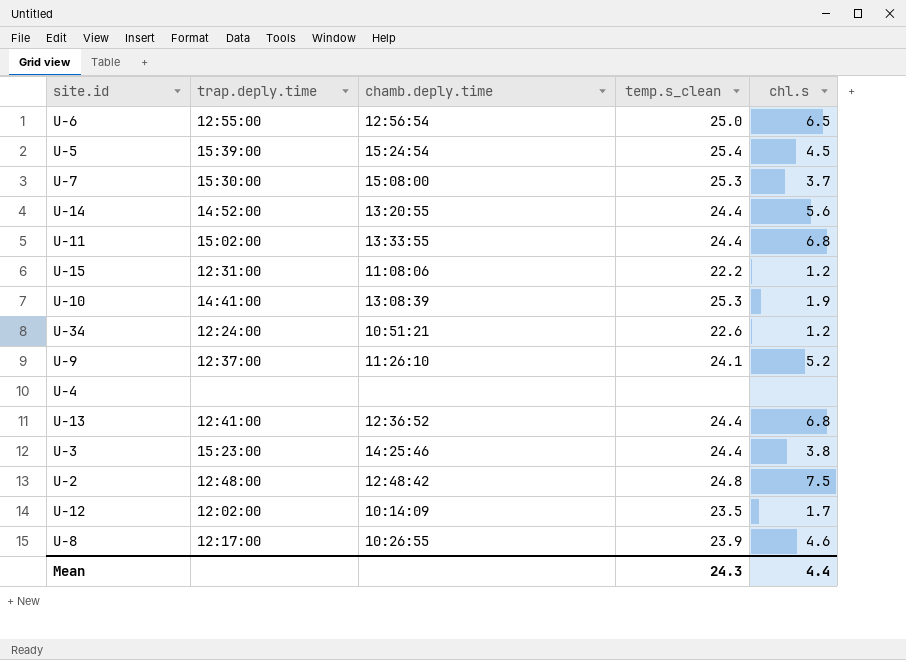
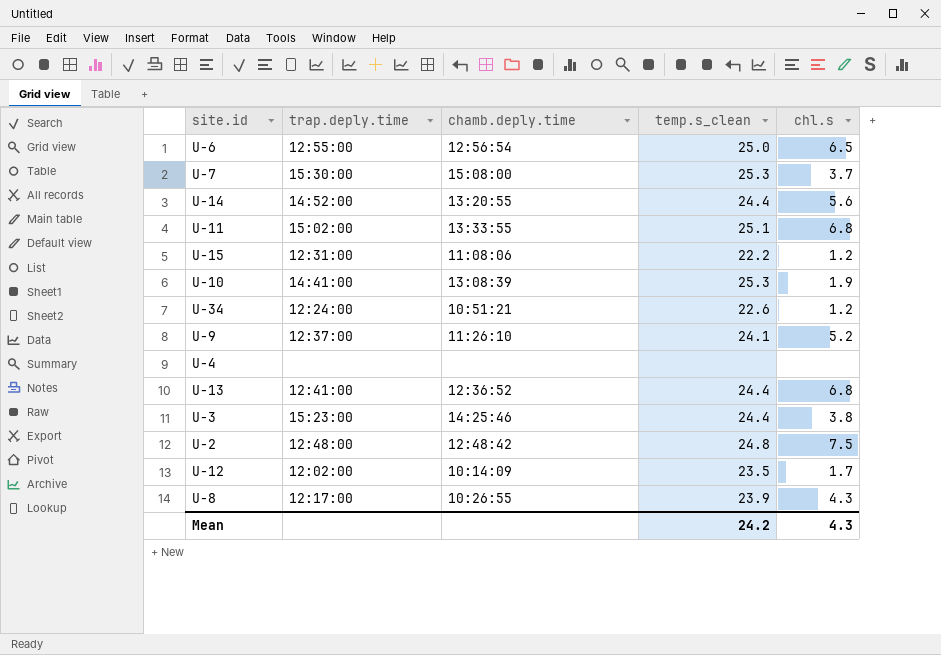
row U-5: 15:39:00 | 15:24:54 | 25.4 | 4.5 -> none
U-11 | temp.s_clean: 24.4 -> 25.1
U-8 | chl.s: 4.6 -> 4.3
Mean | temp.s_clean: 24.3 -> 24.2
Mean | chl.s: 4.4 -> 4.3

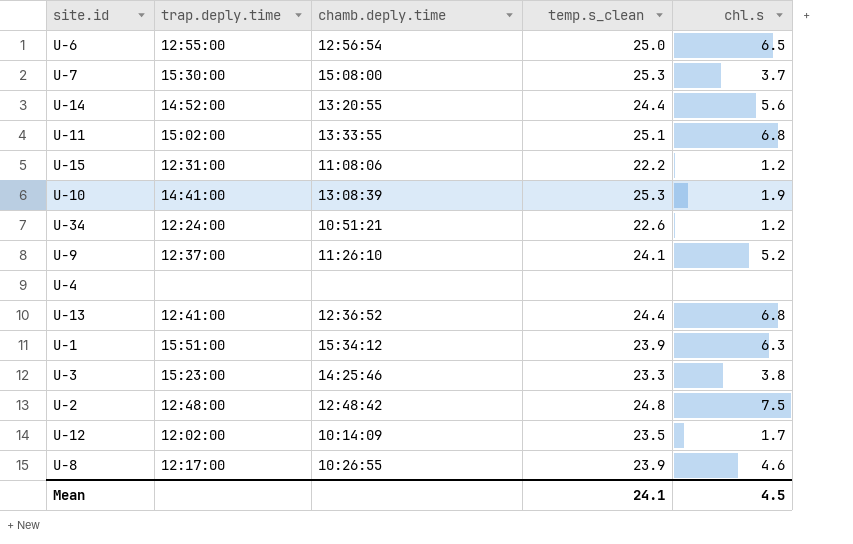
row U-1: none -> 15:51:00 | 15:34:12 | 23.9 | 6.3
U-3 | temp.s_clean: 24.4 -> 23.3
U-8 | chl.s: 4.3 -> 4.6
Mean | temp.s_clean: 24.2 -> 24.1
Mean | chl.s: 4.3 -> 4.5

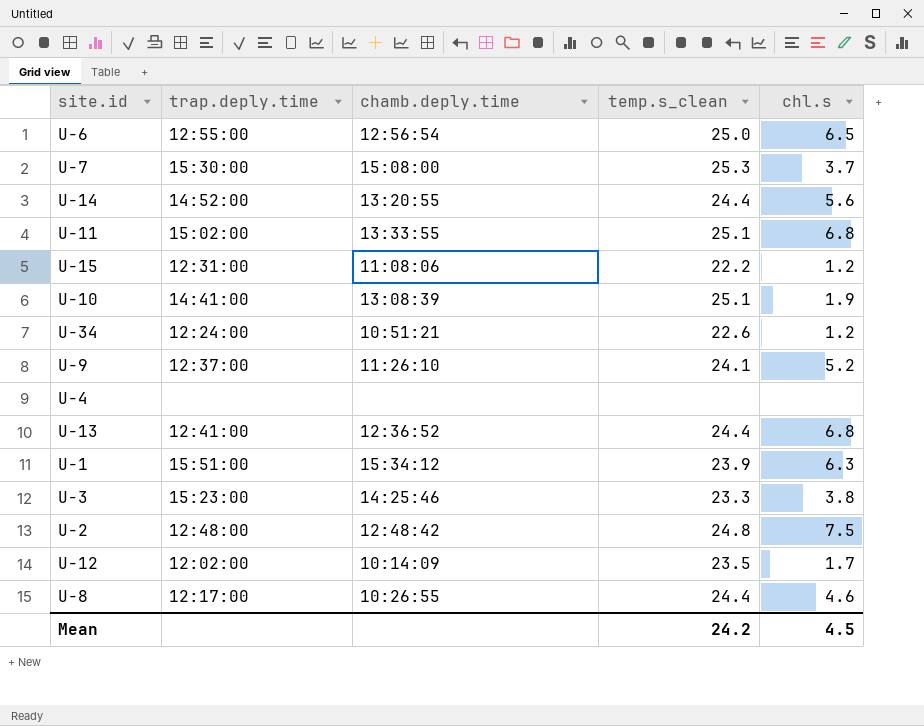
U-10 | temp.s_clean: 25.3 -> 25.1
U-8 | temp.s_clean: 23.9 -> 24.4
Mean | temp.s_clean: 24.1 -> 24.2

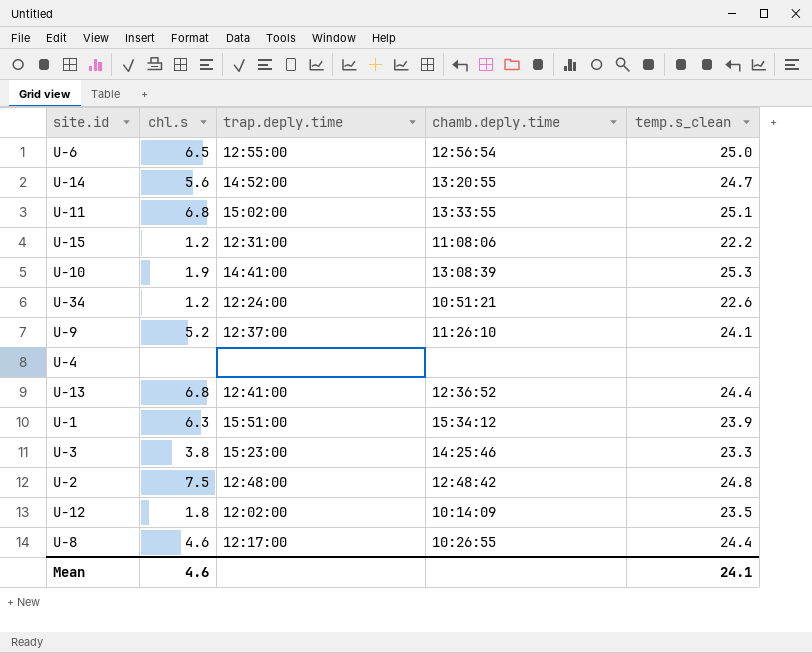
column chl.s | position: 5 -> 2
row U-7: 15:30:00 | 15:08:00 | 25.3 | 3.7 -> none
U-14 | temp.s_clean: 24.4 -> 24.7
U-10 | temp.s_clean: 25.1 -> 25.3
U-12 | chl.s: 1.7 -> 1.8
Mean | chl.s: 4.5 -> 4.6
Mean | temp.s_clean: 24.2 -> 24.1

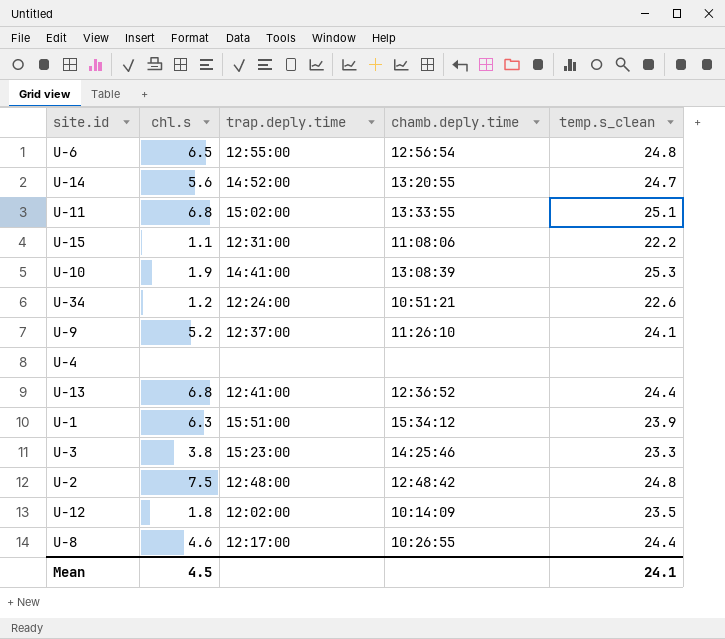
U-6 | temp.s_clean: 25.0 -> 24.8
U-15 | chl.s: 1.2 -> 1.1
Mean | chl.s: 4.6 -> 4.5

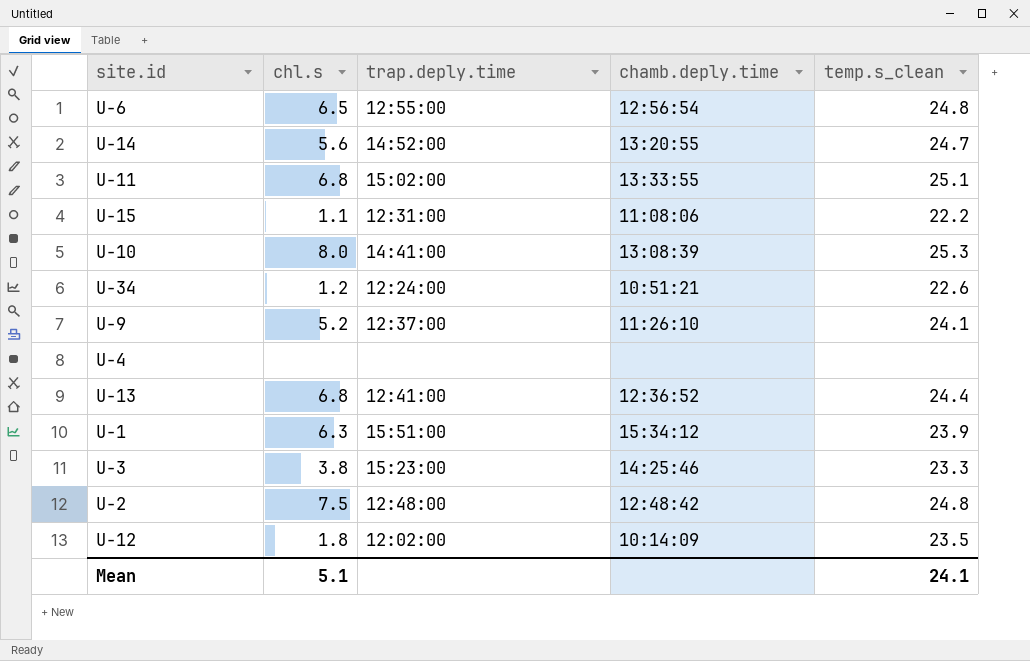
row U-8: 4.6 | 12:17:00 | 10:26:55 | 24.4 -> none
U-10 | chl.s: 1.9 -> 8.0
Mean | chl.s: 4.5 -> 5.1

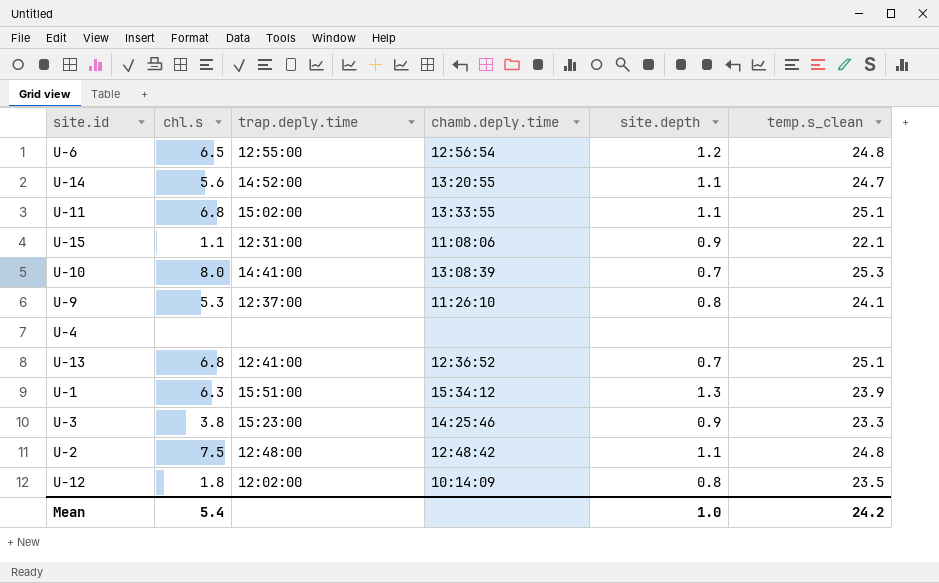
column site.depth | position: none -> 5
row U-34: 1.2 | 12:24:00 | 10:51:21 | 22.6 -> none
U-15 | temp.s_clean: 22.2 -> 22.1
U-9 | chl.s: 5.2 -> 5.3
U-13 | temp.s_clean: 24.4 -> 25.1
Mean | chl.s: 5.1 -> 5.4
Mean | temp.s_clean: 24.1 -> 24.2

